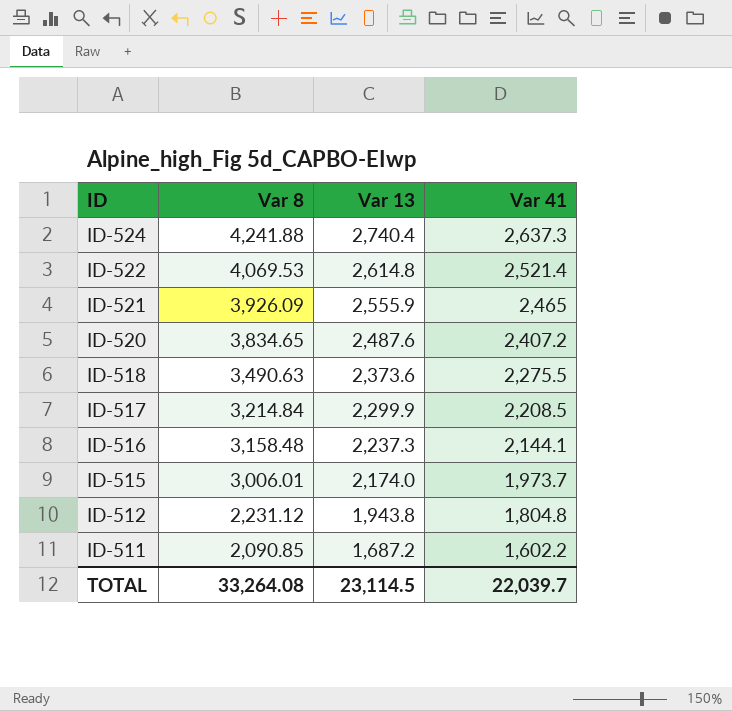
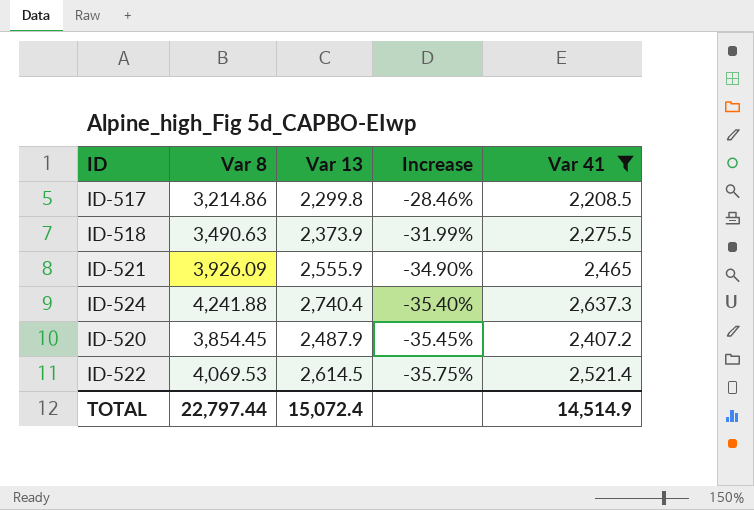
filter: none -> Var 41 >= 2,208.5
row order: ID descending -> Increase descending
column Increase | formula: none -> ([Var 13] - [Var 8]) / [Var 8]
ID-517 | Var 8: 3,214.84 -> 3,214.86
ID-517 | Var 13: 2,299.9 -> 2,299.8
ID-518 | Var 13: 2,373.6 -> 2,373.9
ID-520 | Var 8: 3,834.65 -> 3,854.45
ID-520 | Var 13: 2,487.6 -> 2,487.9
ID-522 | Var 13: 2,614.8 -> 2,614.5
TOTAL | Var 8: 33,264.08 -> 22,797.44
TOTAL | Var 13: 23,114.5 -> 15,072.4
TOTAL | Var 41: 22,039.7 -> 14,514.9

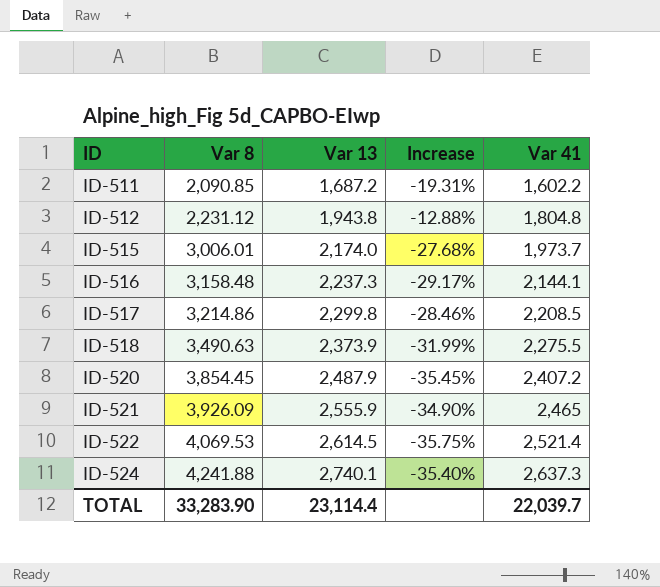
filter: Var 41 >= 2,208.5 -> none
row order: Increase descending -> ID ascending
ID-524 | Var 13: 2,740.4 -> 2,740.1
TOTAL | Var 8: 22,797.44 -> 33,283.90
TOTAL | Var 13: 15,072.4 -> 23,114.4
TOTAL | Var 41: 14,514.9 -> 22,039.7

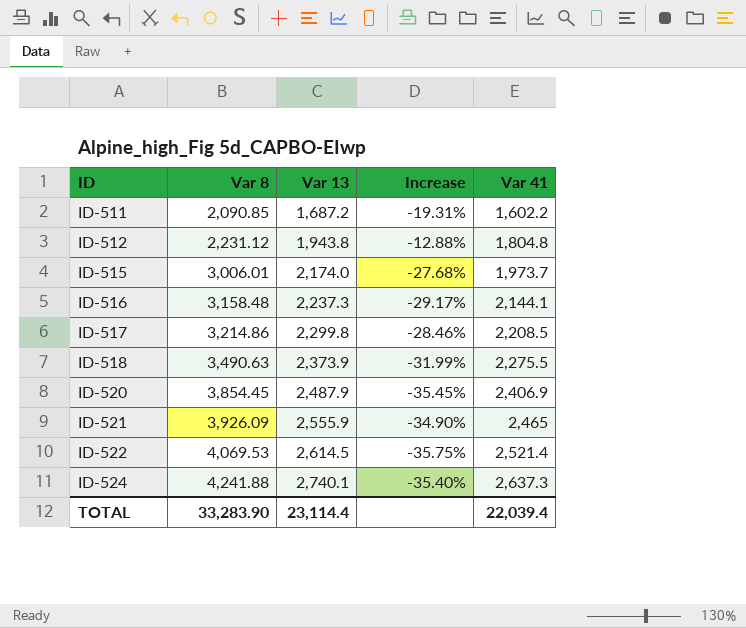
ID-520 | Var 41: 2,407.2 -> 2,406.9
TOTAL | Var 41: 22,039.7 -> 22,039.4

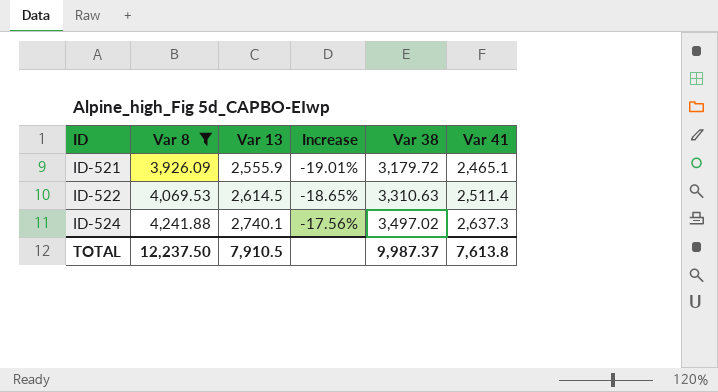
filter: none -> Var 8 >= 3,926.09
column Increase | formula: ([Var 13] - [Var 8]) / [Var 8] -> ([Var 38] - [Var 8]) / [Var 8]
column Var 38 | position: none -> 5
ID-521 | Var 41: 2,465 -> 2,465.1
ID-522 | Var 41: 2,521.4 -> 2,511.4
TOTAL | Var 8: 33,283.90 -> 12,237.50
TOTAL | Var 13: 23,114.4 -> 7,910.5
TOTAL | Var 41: 22,039.4 -> 7,613.8

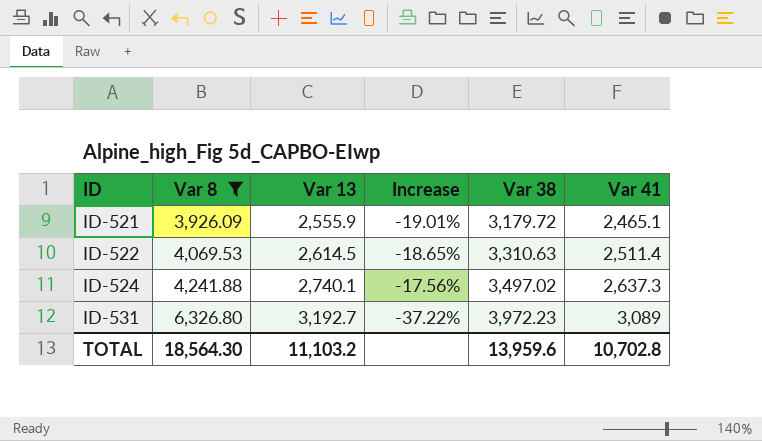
row ID-531: none -> 6,326.80 | 3,192.7 | -37.22% | 3,972.23 | 3,089
TOTAL | Var 8: 12,237.50 -> 18,564.30
TOTAL | Var 13: 7,910.5 -> 11,103.2
TOTAL | Var 38: 9,987.37 -> 13,959.6
TOTAL | Var 41: 7,613.8 -> 10,702.8

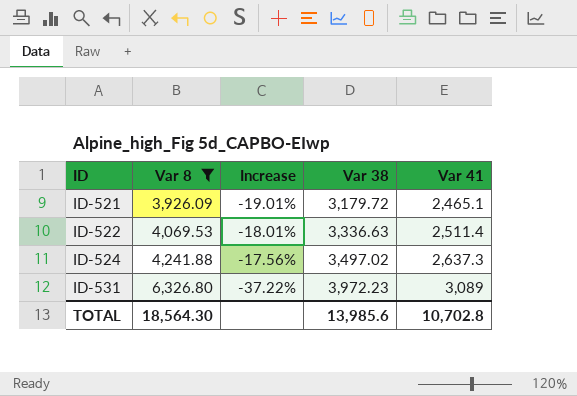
column Var 13 | position: 3 -> none
ID-522 | Increase: -18.65% -> -18.01%
ID-522 | Var 38: 3,310.63 -> 3,336.63
TOTAL | Var 38: 13,959.6 -> 13,985.6

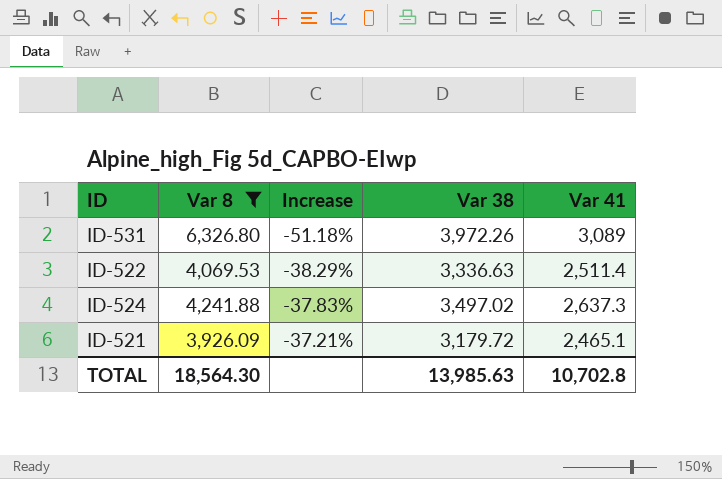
row order: ID ascending -> Increase ascending
column Increase | formula: ([Var 38] - [Var 8]) / [Var 8] -> ([Var 41] - [Var 8]) / [Var 8]
ID-531 | Var 38: 3,972.23 -> 3,972.26
TOTAL | Var 38: 13,985.6 -> 13,985.63

